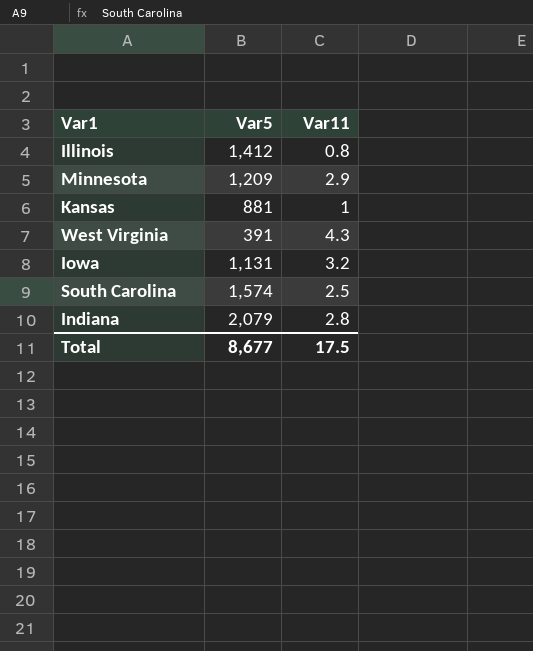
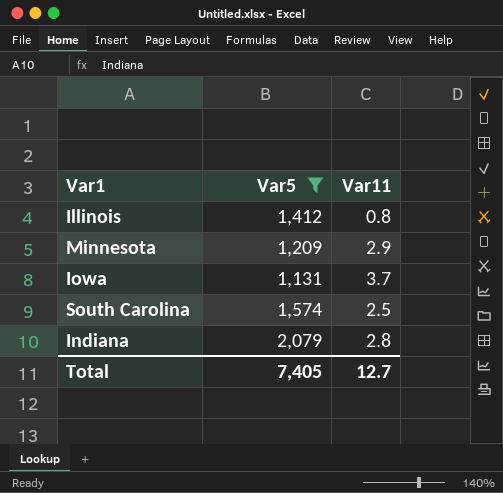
filter: none -> Var5 >= 1,131
Iowa | Var11: 3.2 -> 3.7
Total | Var5: 8,677 -> 7,405
Total | Var11: 17.5 -> 12.7

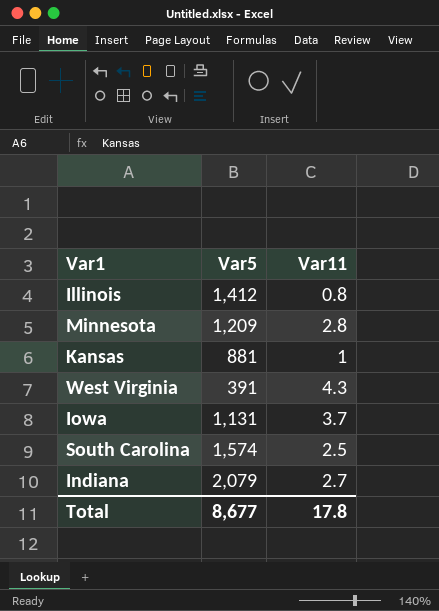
filter: Var5 >= 1,131 -> none
Minnesota | Var11: 2.9 -> 2.8
Indiana | Var11: 2.8 -> 2.7
Total | Var5: 7,405 -> 8,677
Total | Var11: 12.7 -> 17.8

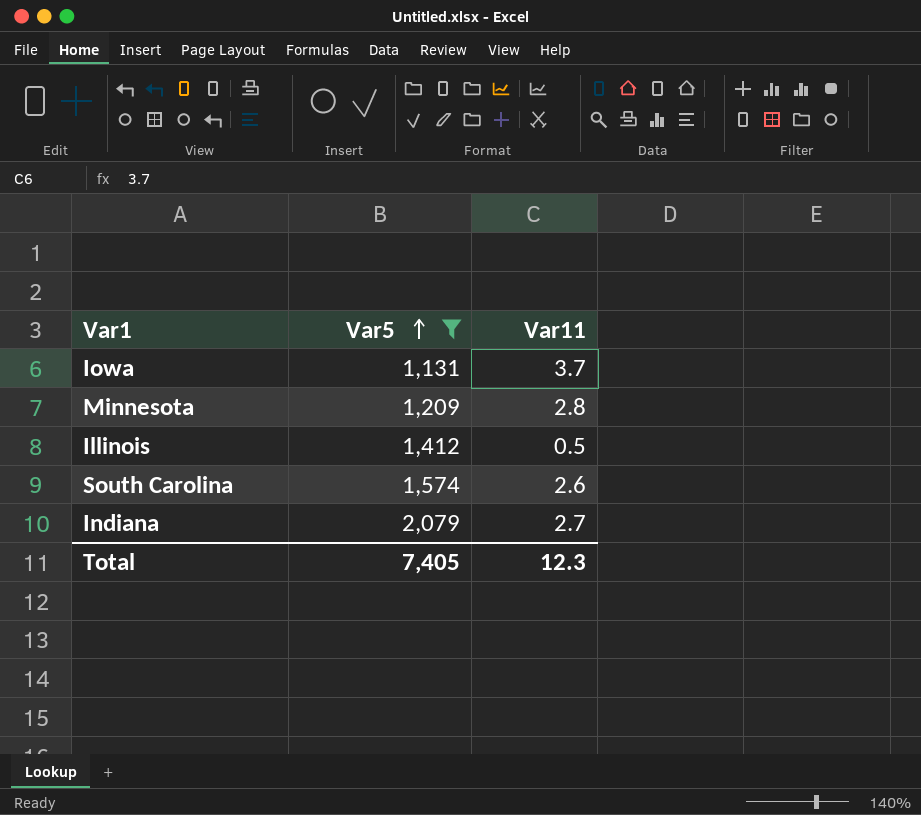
filter: none -> Var5 >= 1,131
row order: none -> Var5 ascending
Illinois | Var11: 0.8 -> 0.5
South Carolina | Var11: 2.5 -> 2.6
Total | Var5: 8,677 -> 7,405
Total | Var11: 17.8 -> 12.3

